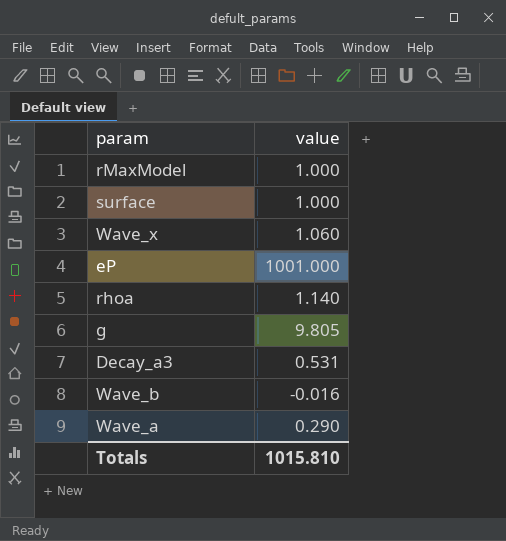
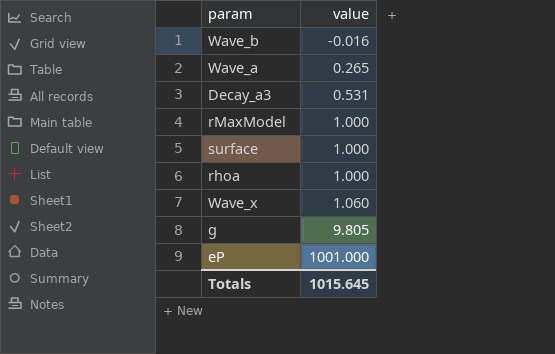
row order: none -> value ascending
Wave_a | value: 0.290 -> 0.265
rhoa | value: 1.140 -> 1.000
Totals | value: 1015.810 -> 1015.645

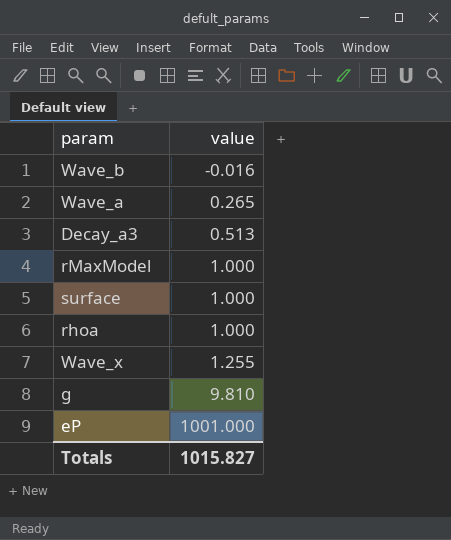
Decay_a3 | value: 0.531 -> 0.513
Wave_x | value: 1.060 -> 1.255
g | value: 9.805 -> 9.810
Totals | value: 1015.645 -> 1015.827

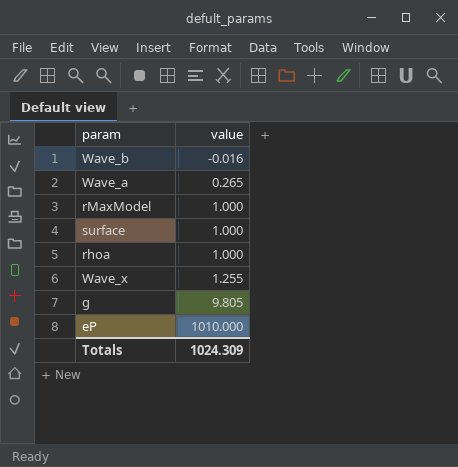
row Decay_a3: 0.513 -> none
g | value: 9.810 -> 9.805
eP | value: 1001.000 -> 1010.000
Totals | value: 1015.827 -> 1024.309

